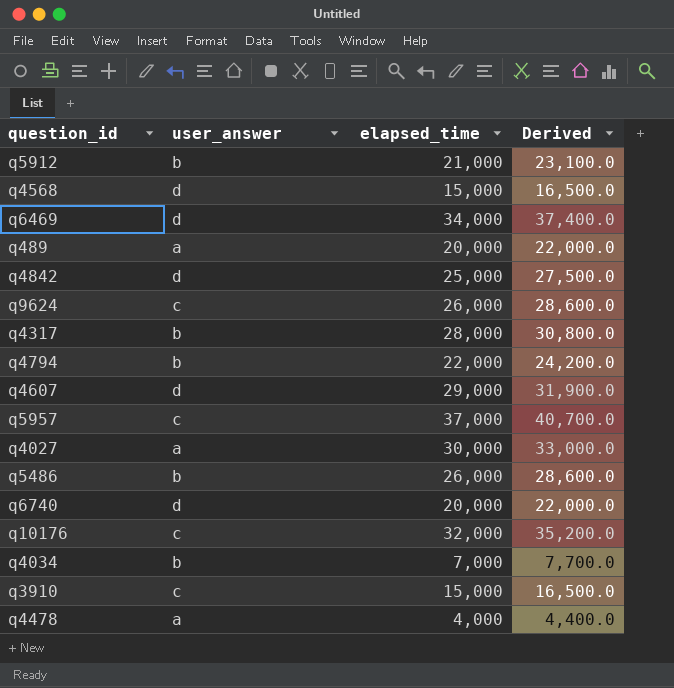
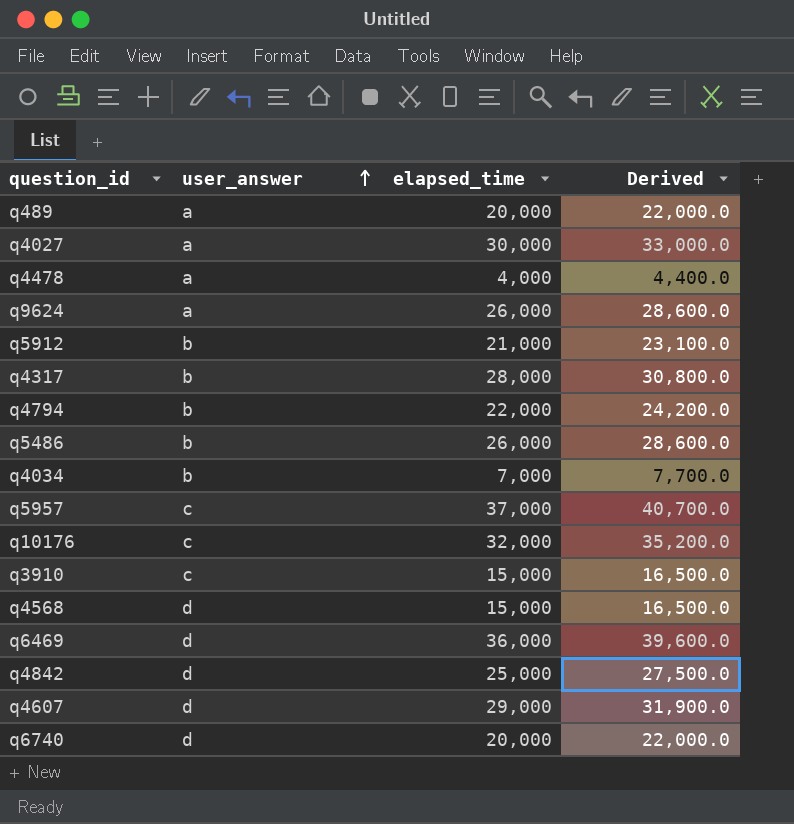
row order: none -> user_answer ascending
q9624 | user_answer: c -> a
q6469 | elapsed_time: 34,000 -> 36,000
q6469 | Derived: 37,400.0 -> 39,600.0

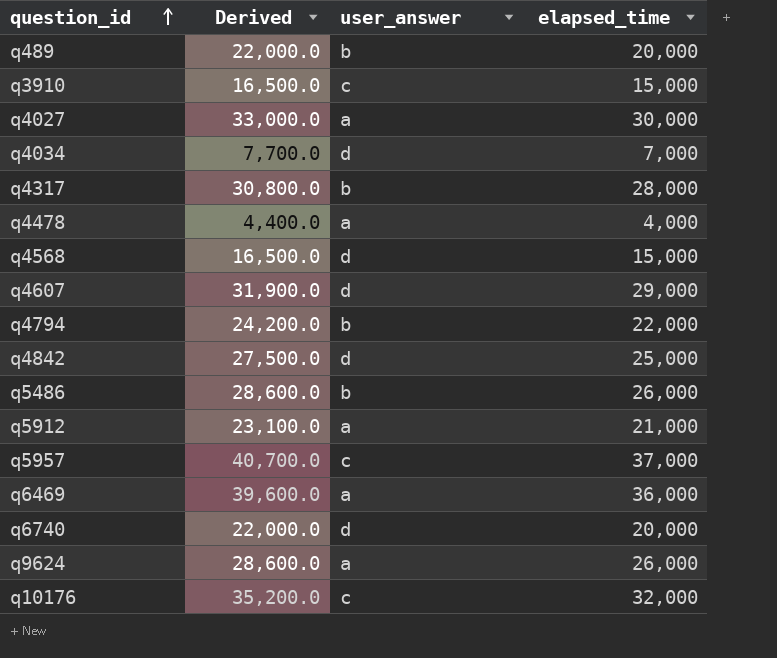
row order: user_answer ascending -> question_id ascending
column Derived | position: 4 -> 2
q489 | user_answer: a -> b
q4034 | user_answer: b -> d
q5912 | user_answer: b -> a
q6469 | user_answer: d -> a

